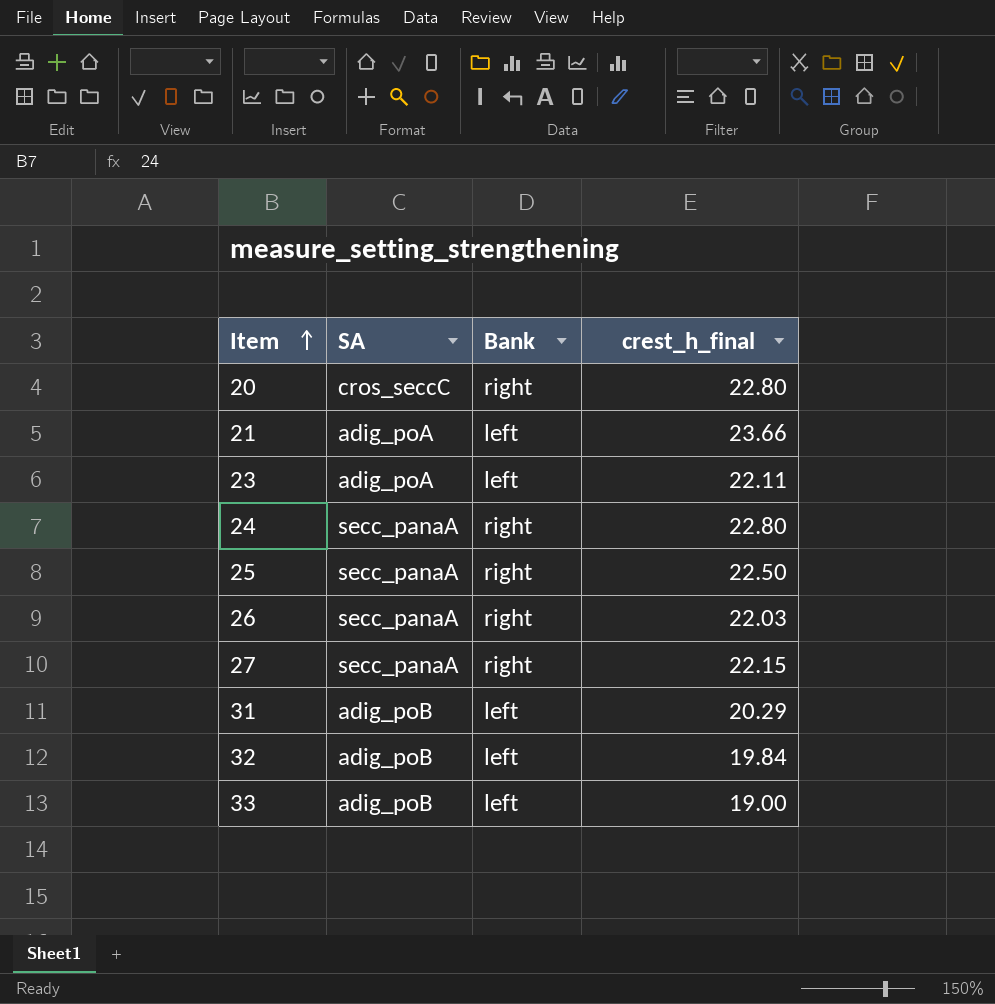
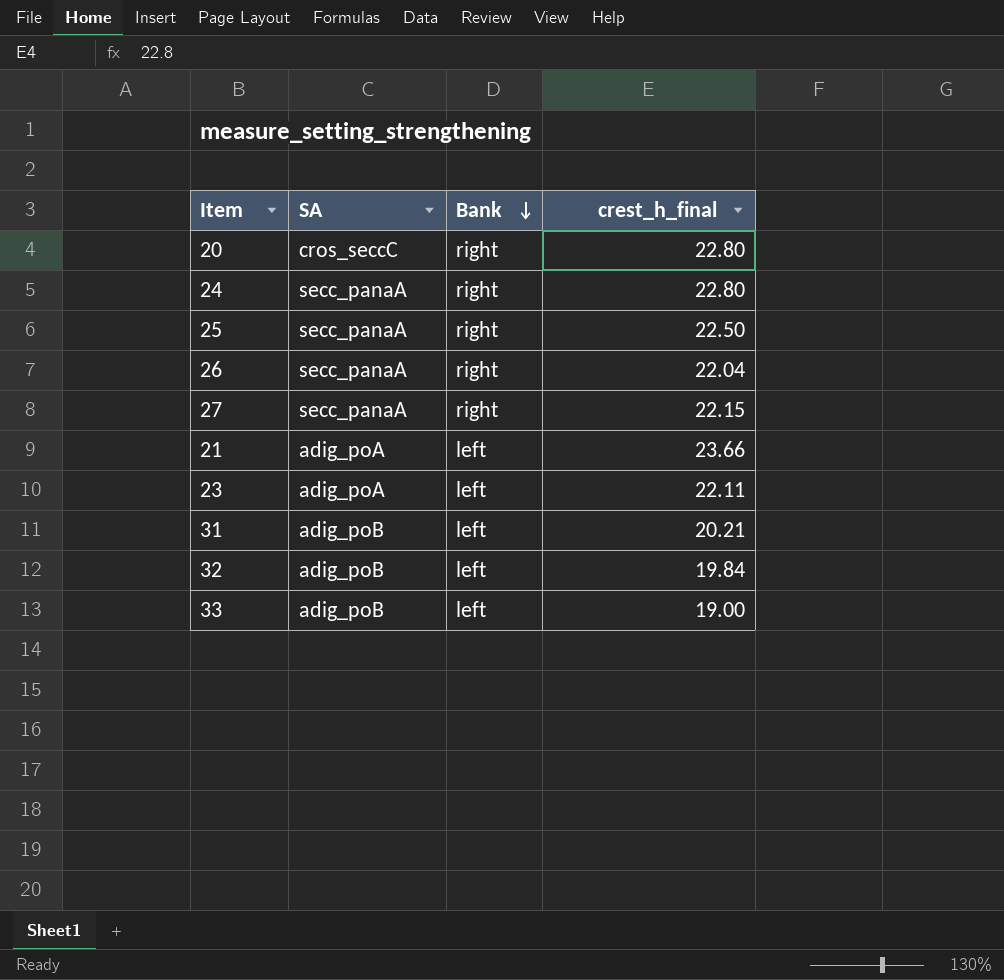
row order: Item ascending -> Bank descending
26 | crest_h_final: 22.03 -> 22.04
31 | crest_h_final: 20.29 -> 20.21

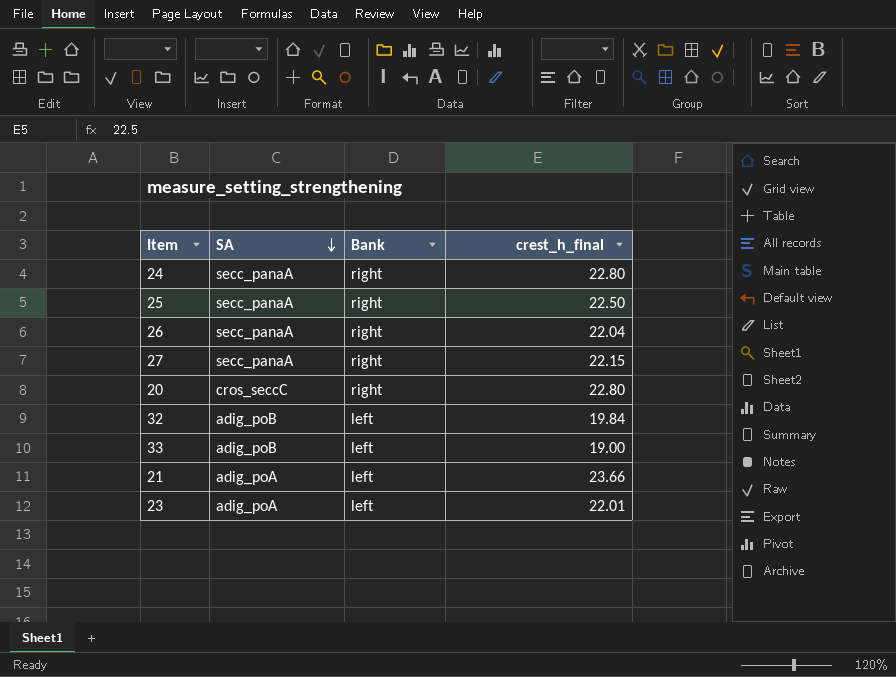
row order: Bank descending -> SA descending
row 31: adig_poB | left | 20.21 -> none
23 | crest_h_final: 22.11 -> 22.01

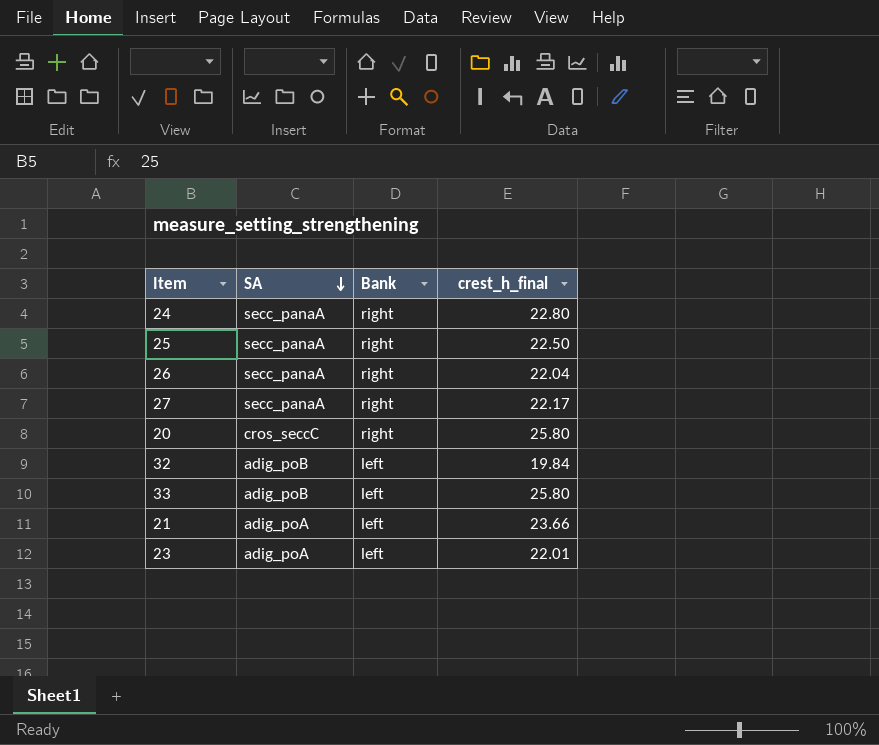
27 | crest_h_final: 22.15 -> 22.17
20 | crest_h_final: 22.80 -> 25.80
33 | crest_h_final: 19.00 -> 25.80

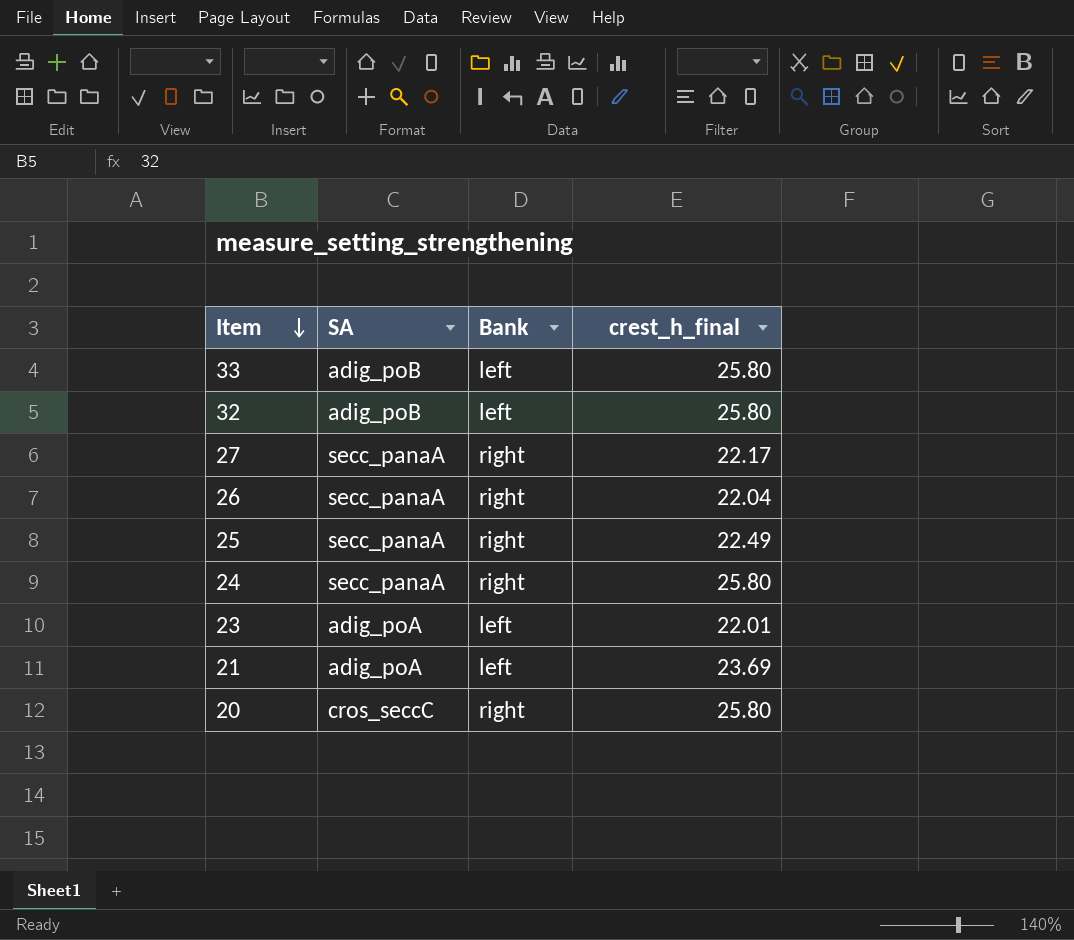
row order: SA descending -> Item descending
32 | crest_h_final: 19.84 -> 25.80
25 | crest_h_final: 22.50 -> 22.49
24 | crest_h_final: 22.80 -> 25.80
21 | crest_h_final: 23.66 -> 23.69

